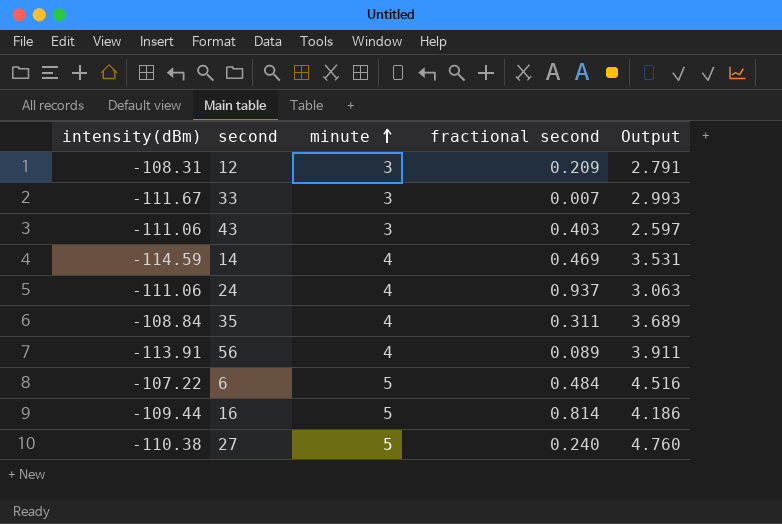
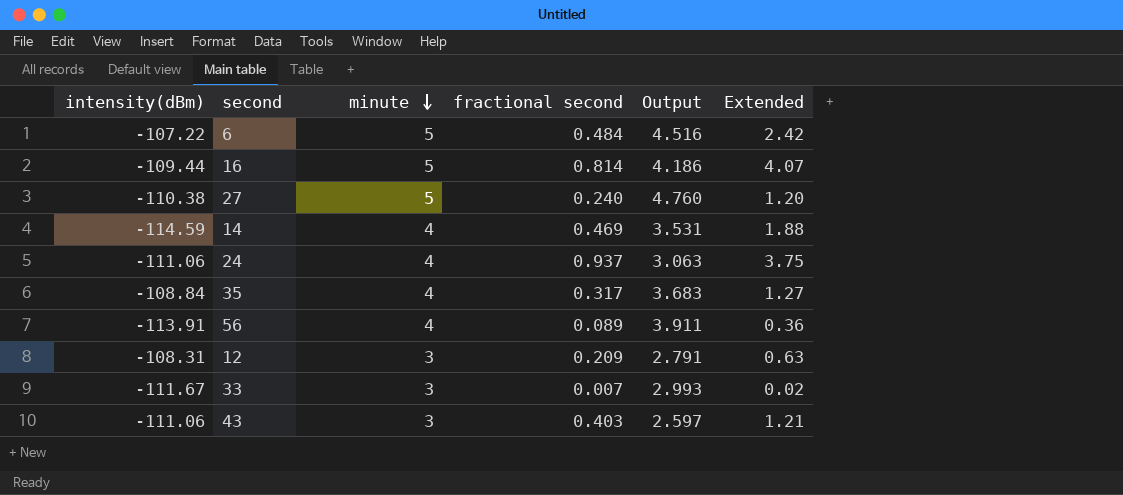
row order: minute ascending -> minute descending
column Extended | formula: none -> [minute] * [fractional second]
35 | fractional second: 0.311 -> 0.317
35 | Output: 3.689 -> 3.683

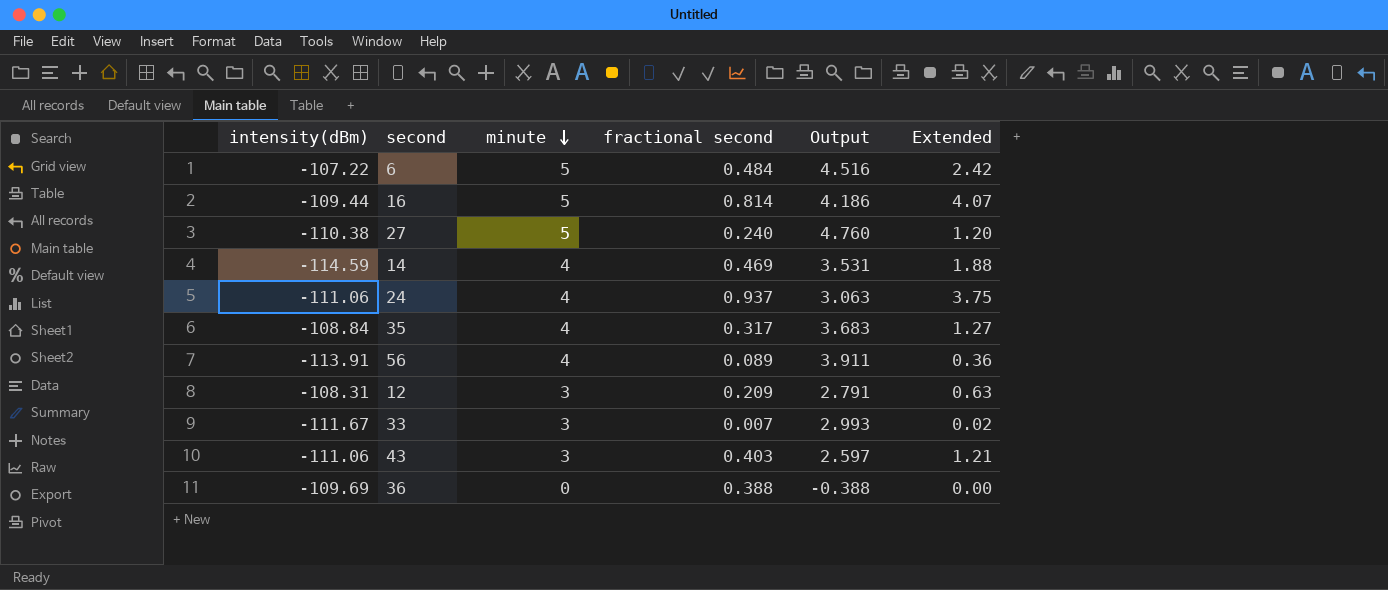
row 36: none -> -109.69 | 0 | 0.388 | -0.388 | 0.00

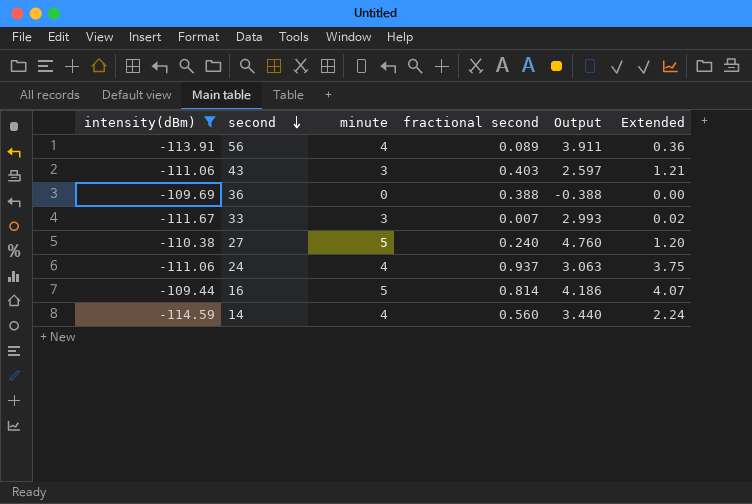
filter: none -> intensity(dBm) <= -109.44
row order: minute descending -> second descending
14 | fractional second: 0.469 -> 0.560
14 | Output: 3.531 -> 3.440
14 | Extended: 1.88 -> 2.24

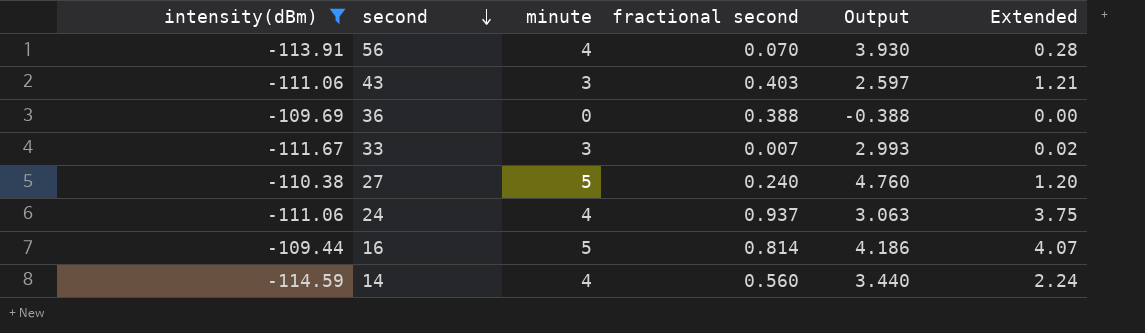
56 | fractional second: 0.089 -> 0.070
56 | Output: 3.911 -> 3.930
56 | Extended: 0.36 -> 0.28

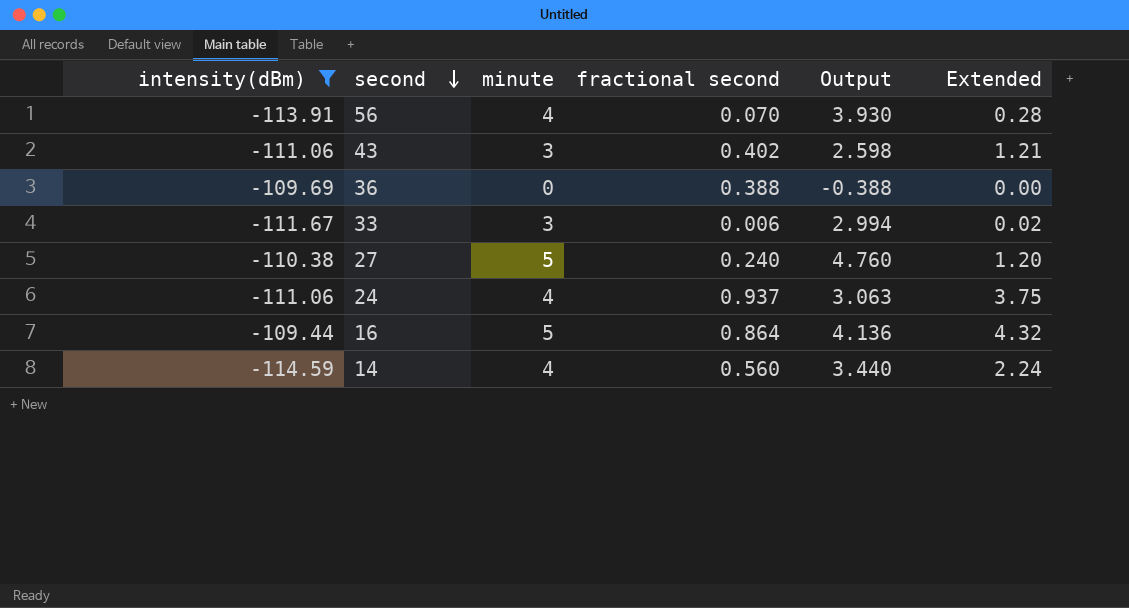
43 | fractional second: 0.403 -> 0.402
43 | Output: 2.597 -> 2.598
33 | fractional second: 0.007 -> 0.006
33 | Output: 2.993 -> 2.994
16 | fractional second: 0.814 -> 0.864
16 | Output: 4.186 -> 4.136
16 | Extended: 4.07 -> 4.32

